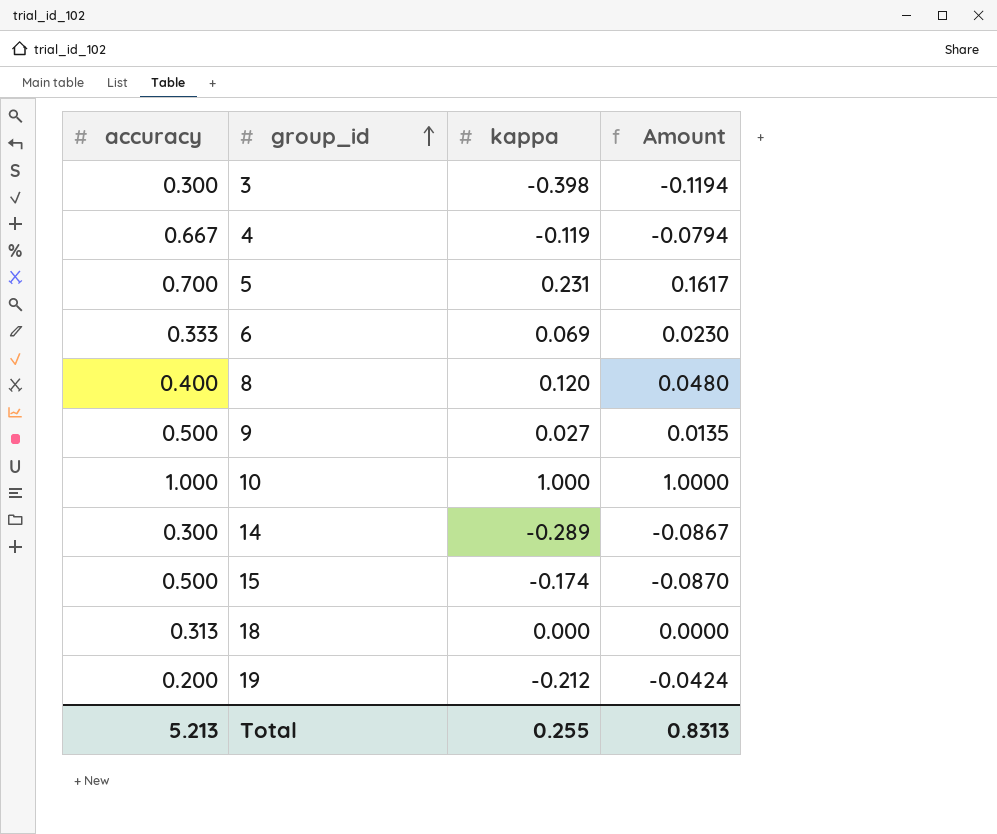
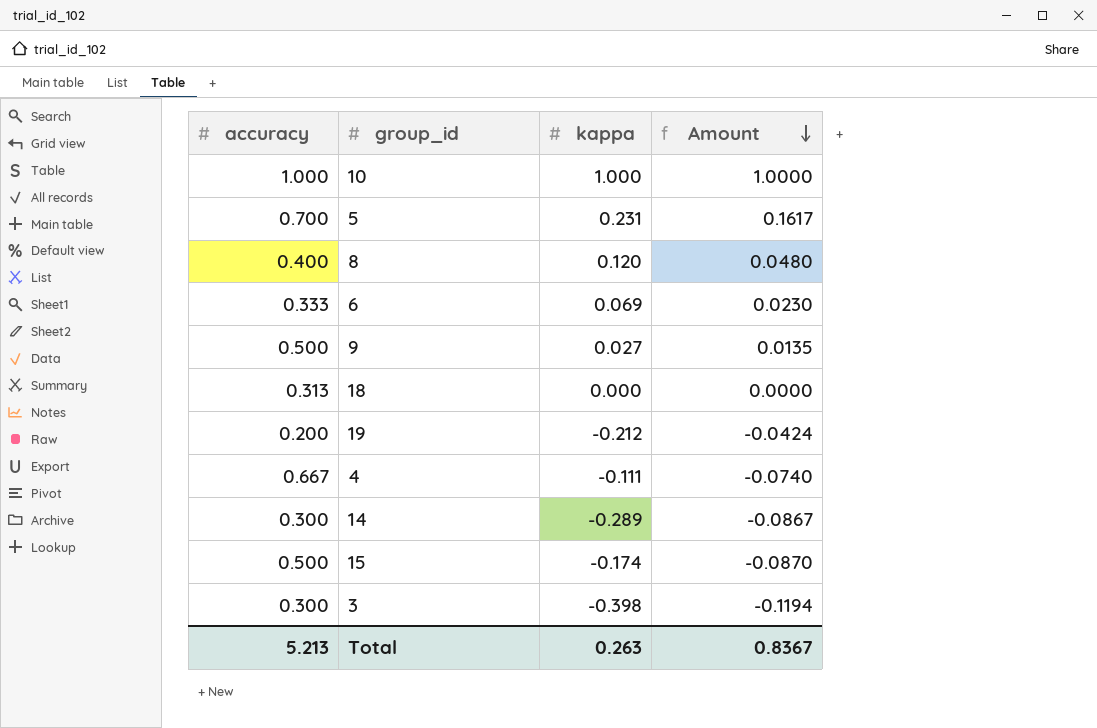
row order: group_id ascending -> Amount descending
4 | kappa: -0.119 -> -0.111
4 | Amount: -0.0794 -> -0.0740
Total | kappa: 0.255 -> 0.263
Total | Amount: 0.8313 -> 0.8367

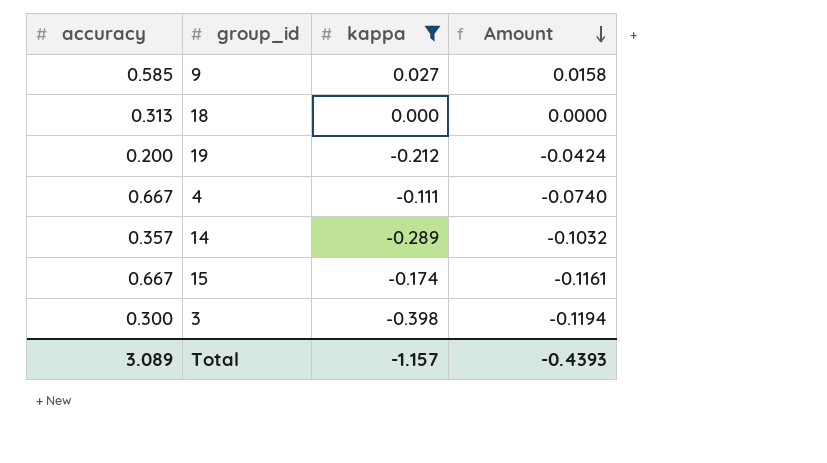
filter: none -> kappa <= 0.027
9 | accuracy: 0.500 -> 0.585
9 | Amount: 0.0135 -> 0.0158
14 | accuracy: 0.300 -> 0.357
14 | Amount: -0.0867 -> -0.1032
15 | accuracy: 0.500 -> 0.667
15 | Amount: -0.0870 -> -0.1161
Total | accuracy: 5.213 -> 3.089
Total | kappa: 0.263 -> -1.157
Total | Amount: 0.8367 -> -0.4393

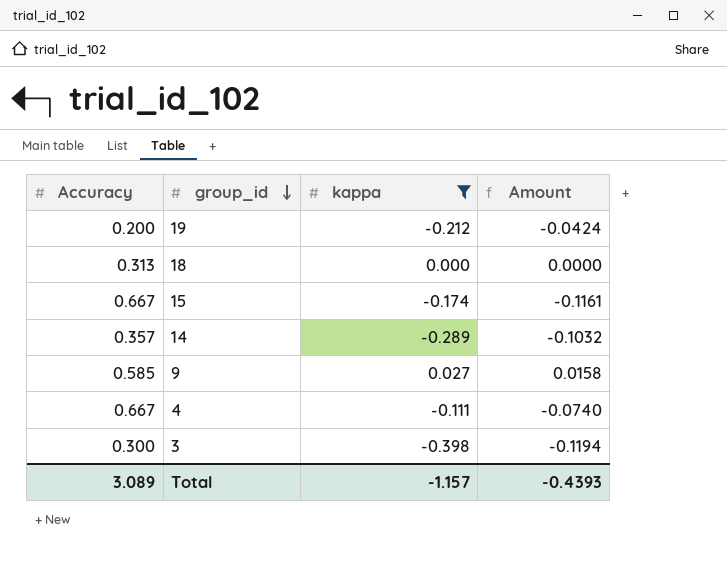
row order: Amount descending -> group_id descending
column name: accuracy -> Accuracy

